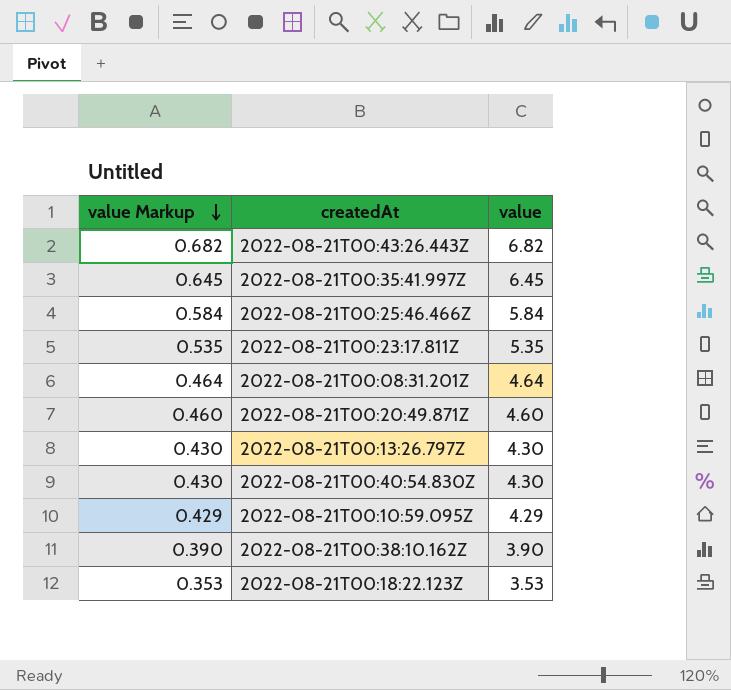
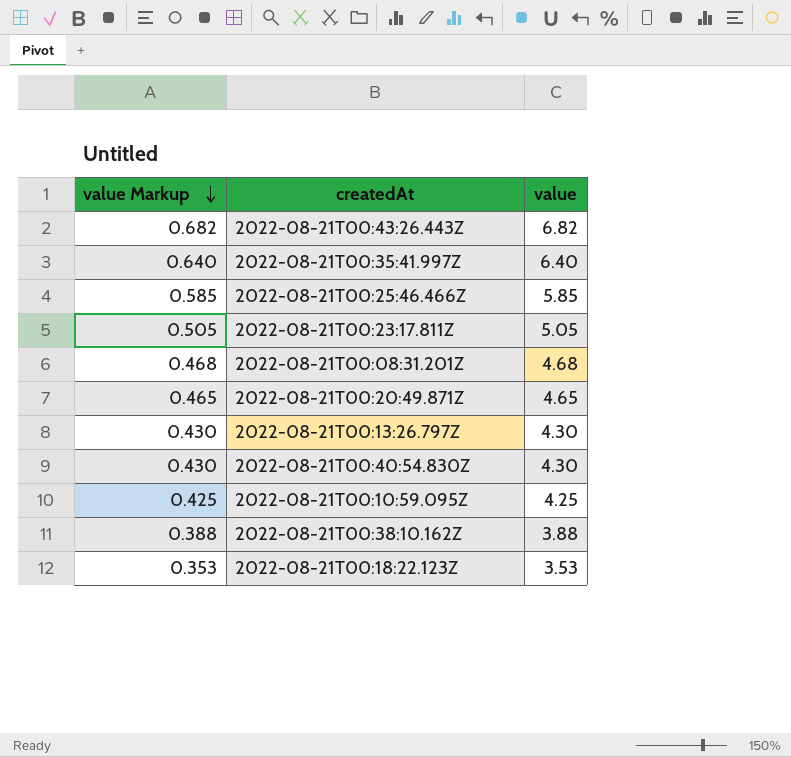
2022-08-21T00:35:41.997Z | value Markup: 0.645 -> 0.640
2022-08-21T00:35:41.997Z | value: 6.45 -> 6.40
2022-08-21T00:25:46.466Z | value Markup: 0.584 -> 0.585
2022-08-21T00:25:46.466Z | value: 5.84 -> 5.85
2022-08-21T00:23:17.811Z | value Markup: 0.535 -> 0.505
2022-08-21T00:23:17.811Z | value: 5.35 -> 5.05
2022-08-21T00:08:31.201Z | value Markup: 0.464 -> 0.468
2022-08-21T00:08:31.201Z | value: 4.64 -> 4.68
2022-08-21T00:20:49.871Z | value Markup: 0.460 -> 0.465
2022-08-21T00:20:49.871Z | value: 4.60 -> 4.65
2022-08-21T00:10:59.095Z | value Markup: 0.429 -> 0.425
2022-08-21T00:10:59.095Z | value: 4.29 -> 4.25
2022-08-21T00:38:10.162Z | value Markup: 0.390 -> 0.388
2022-08-21T00:38:10.162Z | value: 3.90 -> 3.88

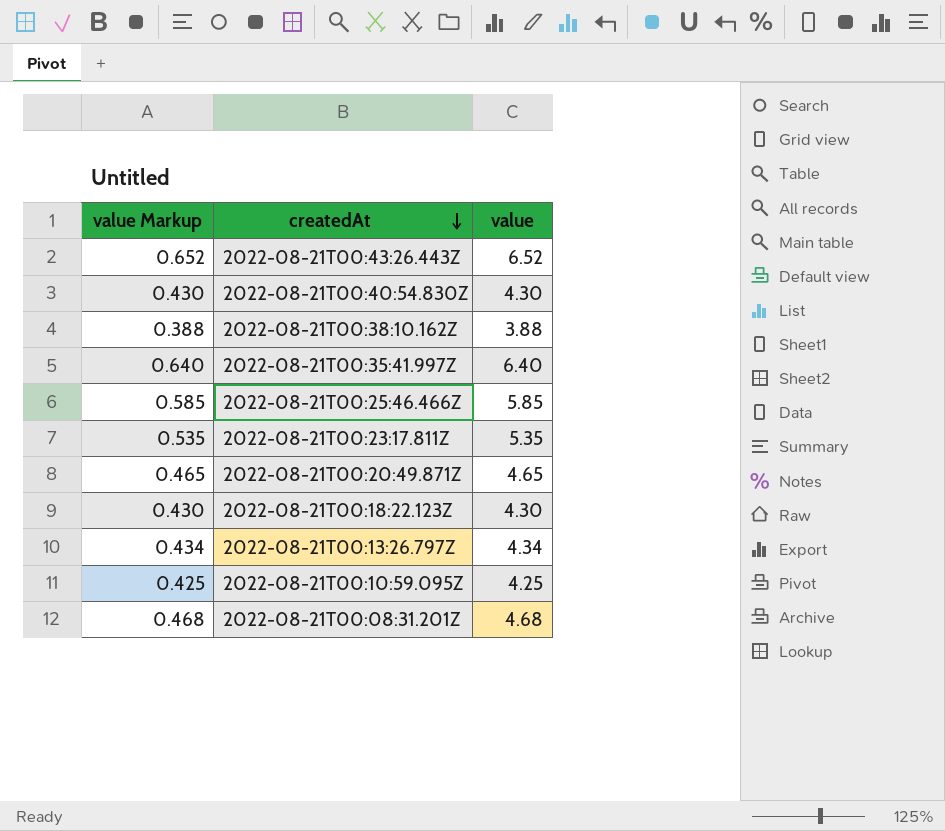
row order: value Markup descending -> createdAt descending
2022-08-21T00:43:26.443Z | value Markup: 0.682 -> 0.652
2022-08-21T00:43:26.443Z | value: 6.82 -> 6.52
2022-08-21T00:23:17.811Z | value Markup: 0.505 -> 0.535
2022-08-21T00:23:17.811Z | value: 5.05 -> 5.35
2022-08-21T00:18:22.123Z | value Markup: 0.353 -> 0.430
2022-08-21T00:18:22.123Z | value: 3.53 -> 4.30
2022-08-21T00:13:26.797Z | value Markup: 0.430 -> 0.434
2022-08-21T00:13:26.797Z | value: 4.30 -> 4.34

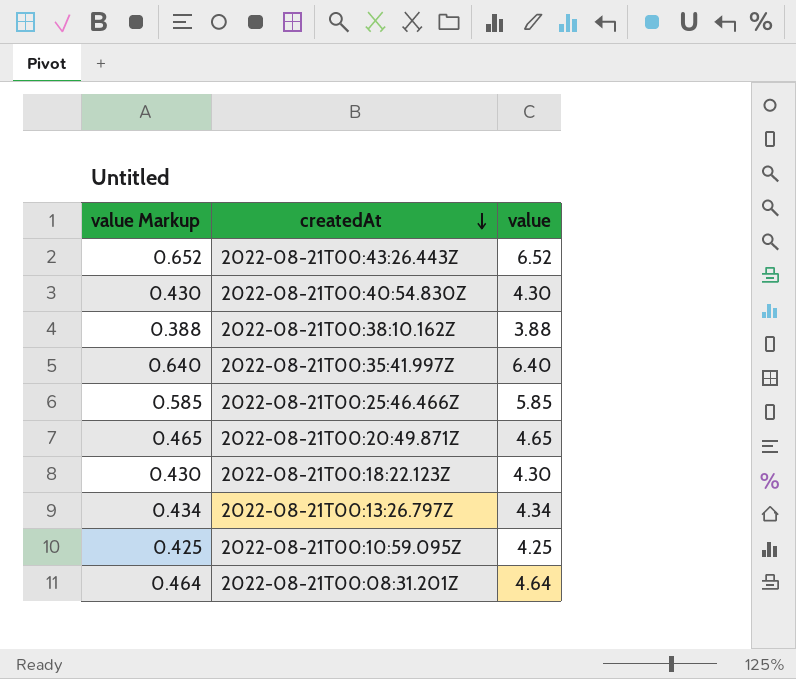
row 2022-08-21T00:23:17.811Z: 0.535 | 5.35 -> none
2022-08-21T00:08:31.201Z | value Markup: 0.468 -> 0.464
2022-08-21T00:08:31.201Z | value: 4.68 -> 4.64

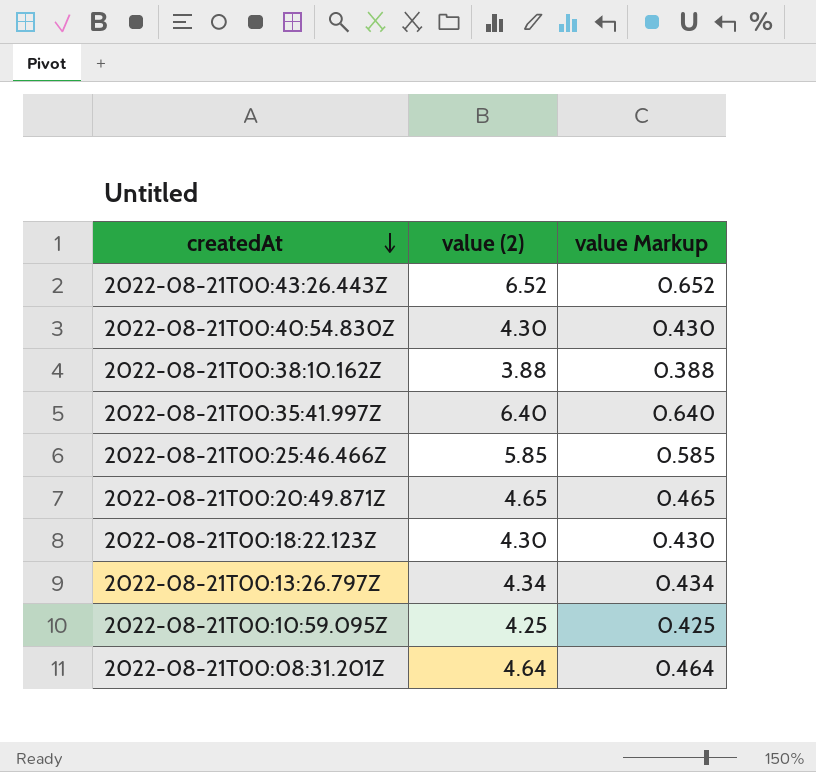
column name: value -> value (2)
column value Markup | position: 1 -> 3

